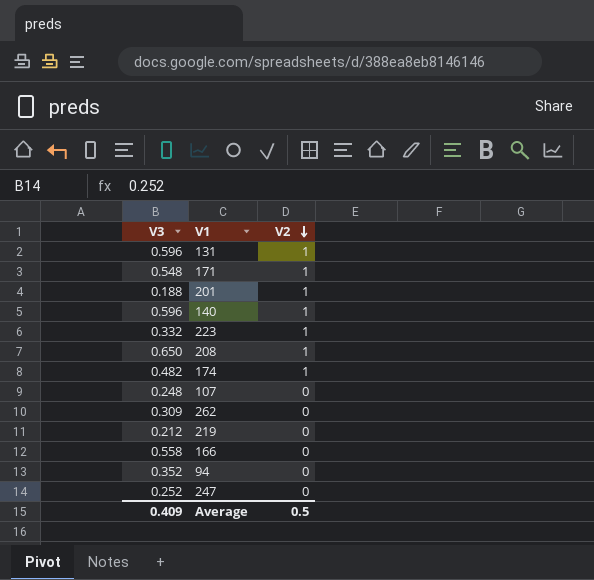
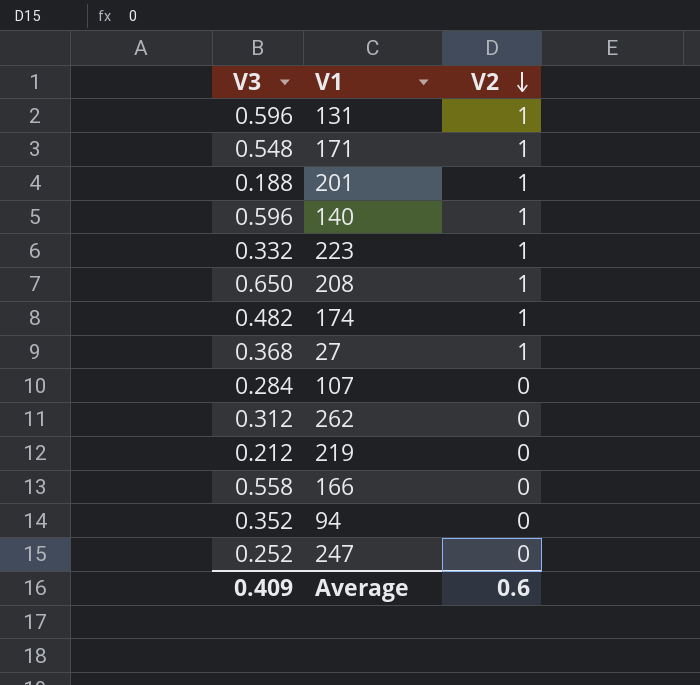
row 27: none -> 0.368 | 1
107 | V3: 0.248 -> 0.284
262 | V3: 0.309 -> 0.312
Average | V2: 0.5 -> 0.6

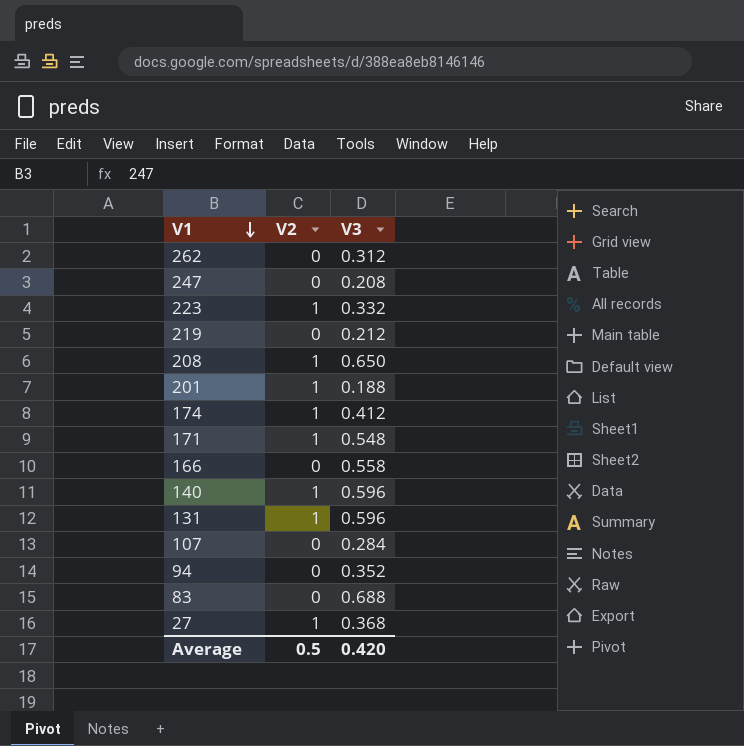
row order: V2 descending -> V1 descending
column V3 | position: 1 -> 3
247 | V3: 0.252 -> 0.208
174 | V3: 0.482 -> 0.412
row 83: none -> 0 | 0.688
Average | V2: 0.6 -> 0.5
Average | V3: 0.409 -> 0.420

